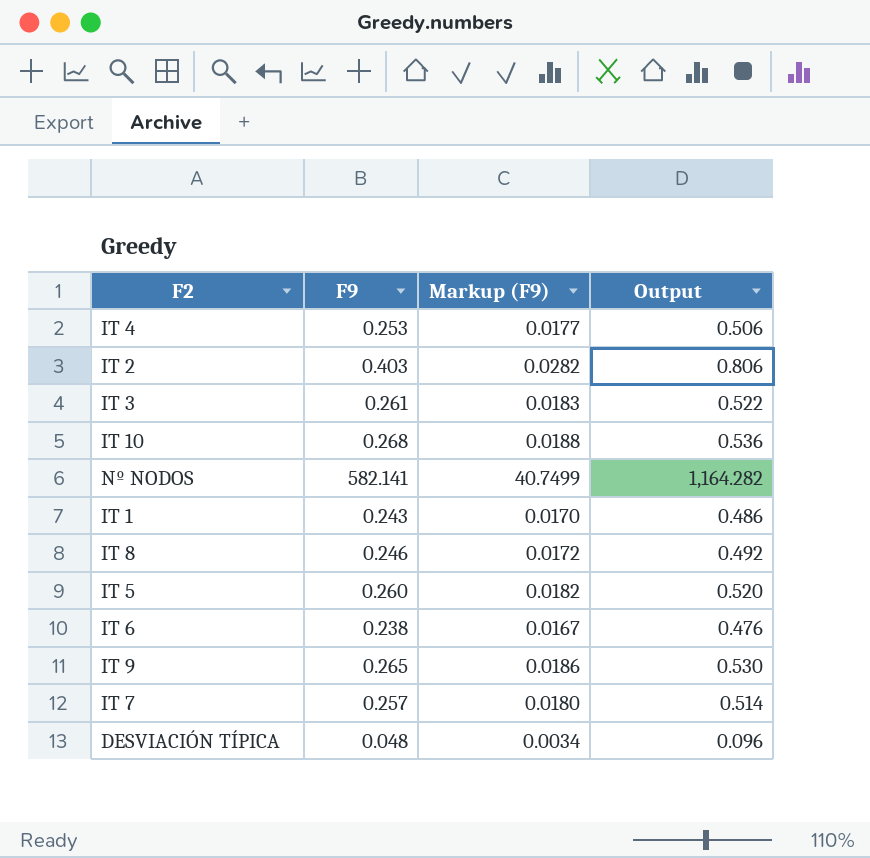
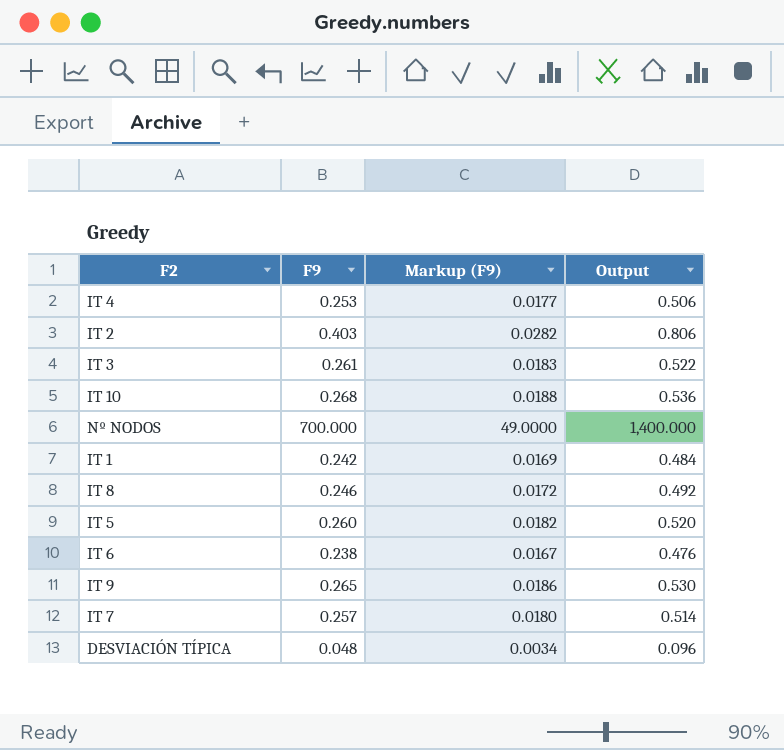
Nº NODOS | F9: 582.141 -> 700.000
Nº NODOS | Markup (F9): 40.7499 -> 49.0000
Nº NODOS | Output: 1,164.282 -> 1,400.000
IT 1 | F9: 0.243 -> 0.242
IT 1 | Markup (F9): 0.0170 -> 0.0169
IT 1 | Output: 0.486 -> 0.484

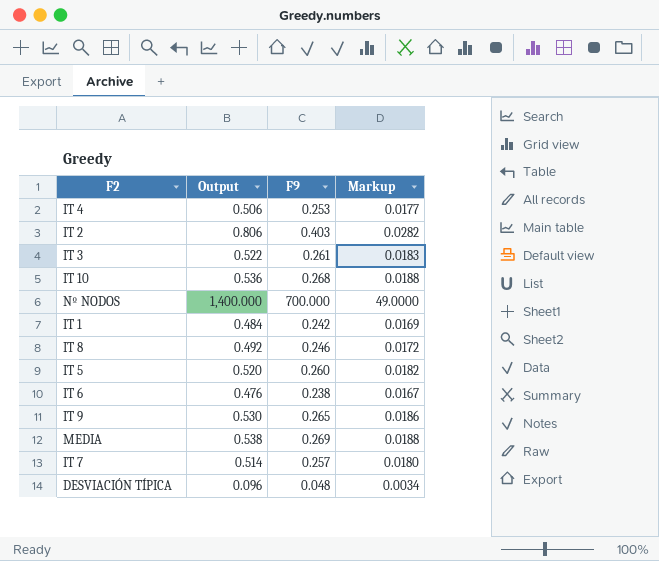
column Output | position: 4 -> 2
column name: Markup (F9) -> Markup
row MEDIA: none -> 0.538 | 0.269 | 0.0188

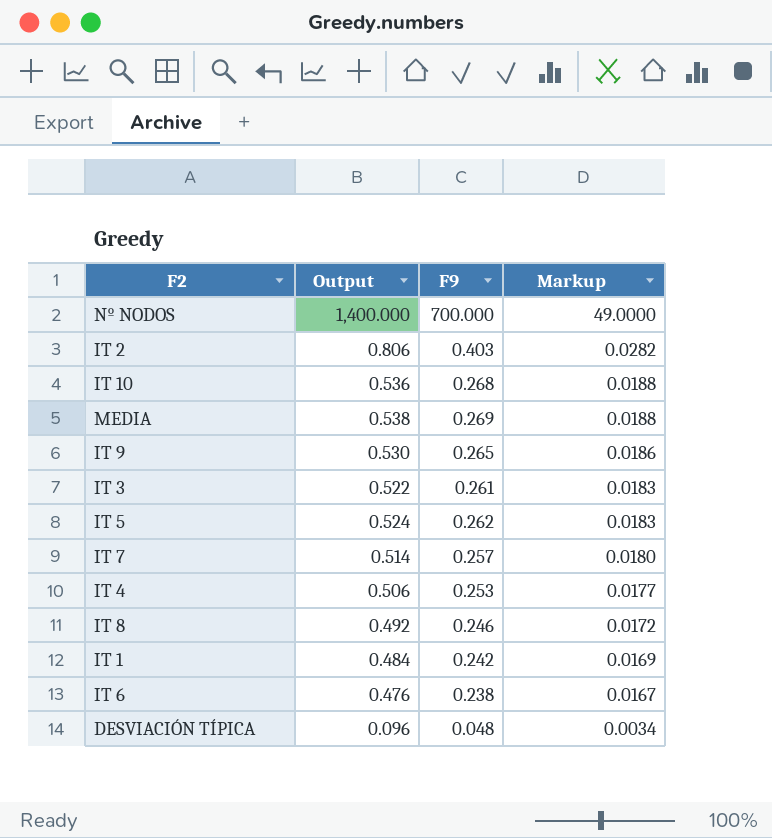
row order: none -> Markup descending
IT 5 | Output: 0.520 -> 0.524
IT 5 | F9: 0.260 -> 0.262
IT 5 | Markup: 0.0182 -> 0.0183

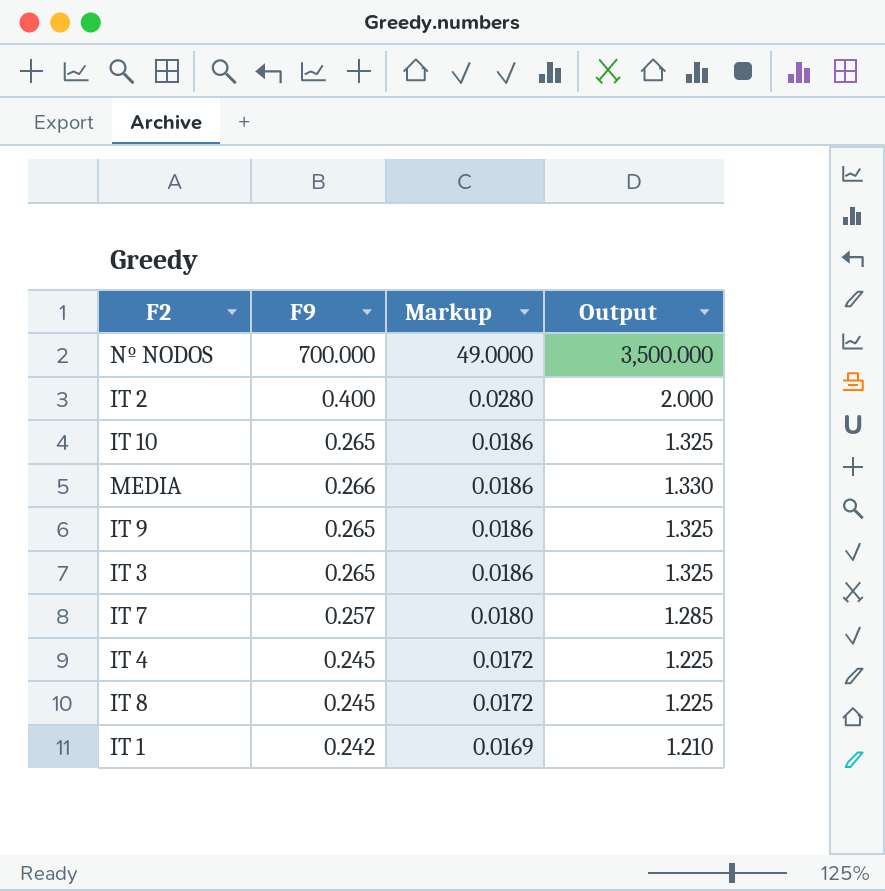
column Output | formula: [F9] * 2 -> [F9] * 5
column Output | position: 2 -> 4
row IT 5: 0.524 | 0.262 | 0.0183 -> none
row IT 6: 0.476 | 0.238 | 0.0167 -> none
row DESVIACIÓN TÍPICA: 0.096 | 0.048 | 0.0034 -> none
IT 2 | F9: 0.403 -> 0.400
IT 2 | Markup: 0.0282 -> 0.0280
IT 10 | F9: 0.268 -> 0.265
IT 10 | Markup: 0.0188 -> 0.0186
MEDIA | F9: 0.269 -> 0.266
MEDIA | Markup: 0.0188 -> 0.0186
IT 3 | F9: 0.261 -> 0.265
IT 3 | Markup: 0.0183 -> 0.0186
IT 4 | F9: 0.253 -> 0.245
IT 4 | Markup: 0.0177 -> 0.0172
IT 8 | F9: 0.246 -> 0.245

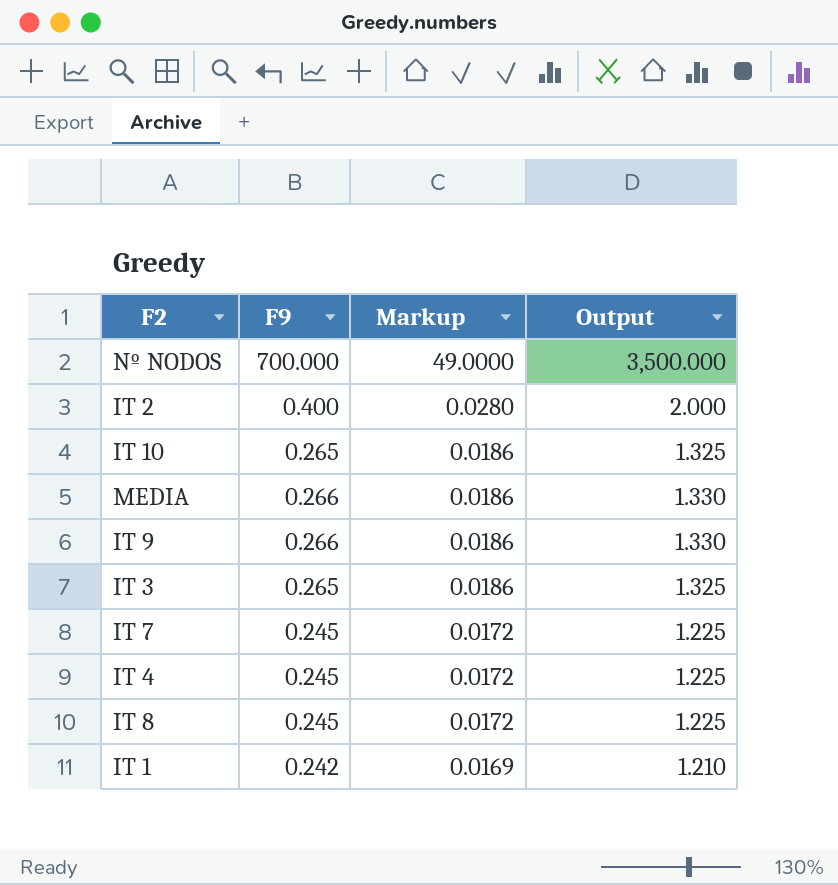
IT 9 | F9: 0.265 -> 0.266
IT 9 | Output: 1.325 -> 1.330
IT 7 | F9: 0.257 -> 0.245
IT 7 | Markup: 0.0180 -> 0.0172
IT 7 | Output: 1.285 -> 1.225

